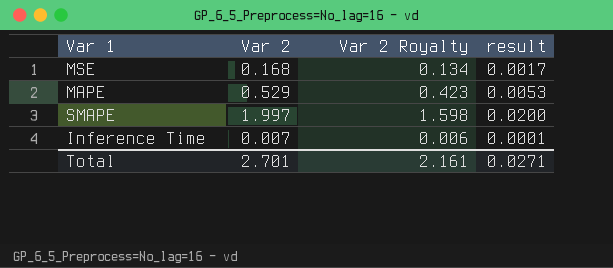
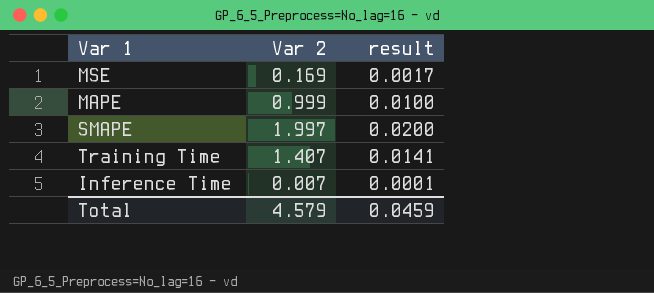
column Var 2 Royalty | formula: [Var 2] * 0.8 -> none
MSE | Var 2: 0.168 -> 0.169
MAPE | Var 2: 0.529 -> 0.999
MAPE | result: 0.0053 -> 0.0100
row Training Time: none -> 1.407 | 0.0141
Total | Var 2: 2.701 -> 4.579
Total | result: 0.0271 -> 0.0459

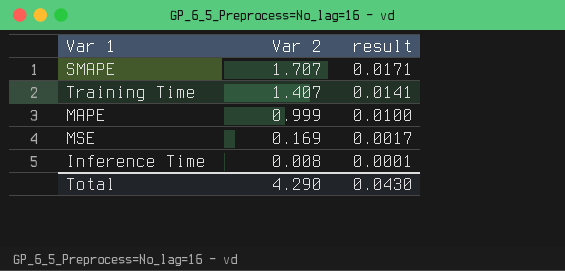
row order: none -> Var 2 descending
SMAPE | Var 2: 1.997 -> 1.707
SMAPE | result: 0.0200 -> 0.0171
Inference Time | Var 2: 0.007 -> 0.008
Total | Var 2: 4.579 -> 4.290
Total | result: 0.0459 -> 0.0430

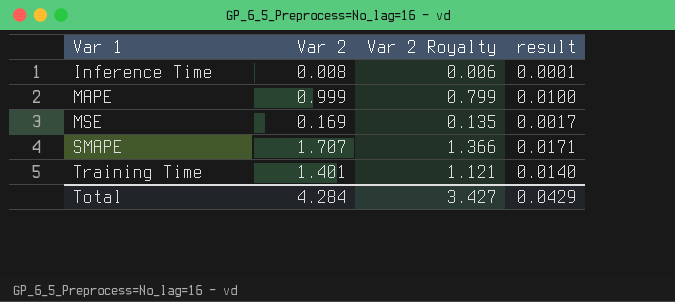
row order: Var 2 descending -> Var 1 ascending
column Var 2 Royalty | formula: none -> [Var 2] * 0.8
Training Time | Var 2: 1.407 -> 1.401
Training Time | result: 0.0141 -> 0.0140
Total | Var 2: 4.290 -> 4.284
Total | result: 0.0430 -> 0.0429

